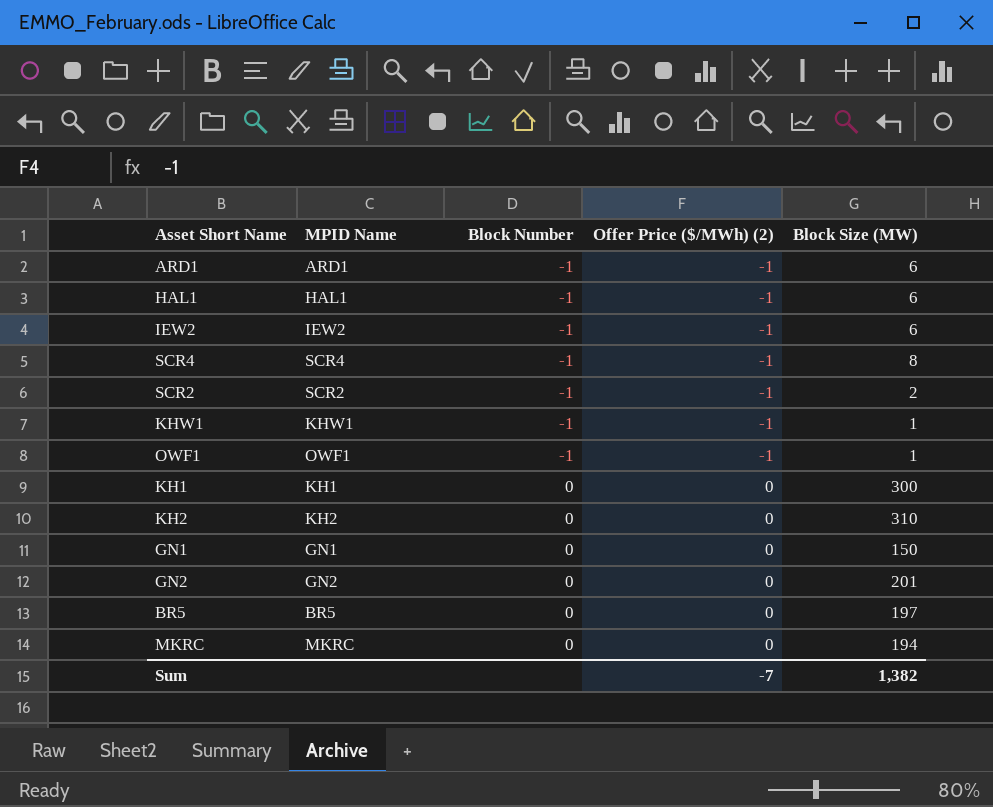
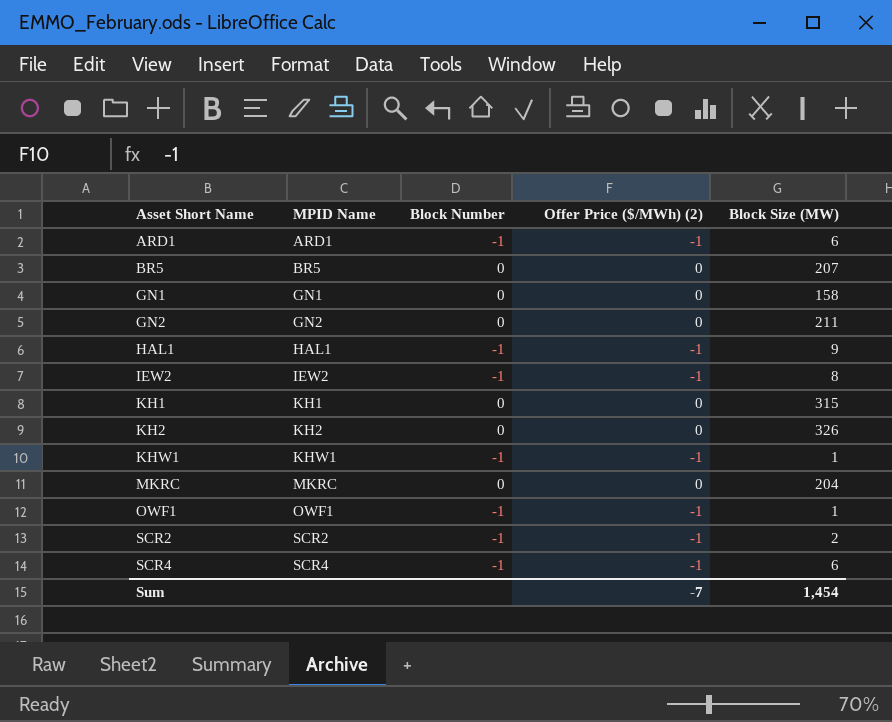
row order: Block Number ascending -> Asset Short Name ascending
BR5 | Block Size (MW): 197 -> 207
GN1 | Block Size (MW): 150 -> 158
GN2 | Block Size (MW): 201 -> 211
HAL1 | Block Size (MW): 6 -> 9
IEW2 | Block Size (MW): 6 -> 8
KH1 | Block Size (MW): 300 -> 315
KH2 | Block Size (MW): 310 -> 326
MKRC | Block Size (MW): 194 -> 204
SCR4 | Block Size (MW): 8 -> 6
Sum | Block Size (MW): 1,382 -> 1,454

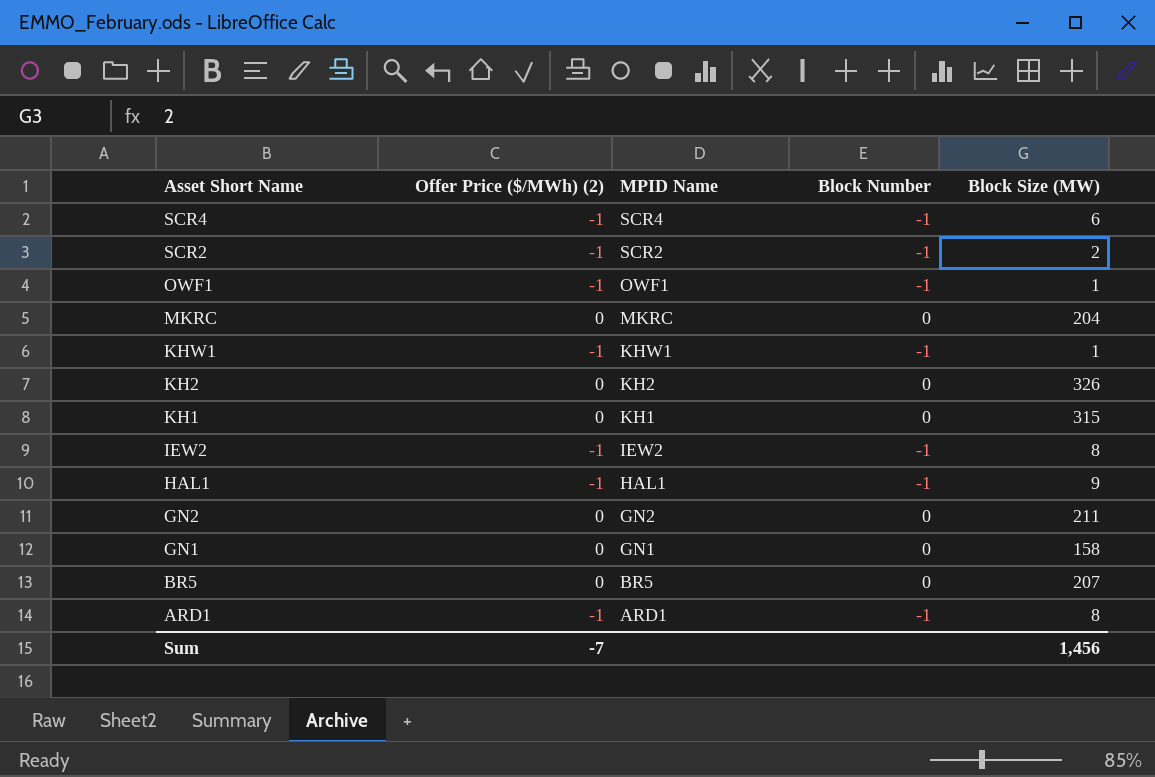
row order: Asset Short Name ascending -> Asset Short Name descending
column Offer Price ($/MWh) (2) | position: 4 -> 2
ARD1 | Block Size (MW): 6 -> 8
Sum | Block Size (MW): 1,454 -> 1,456

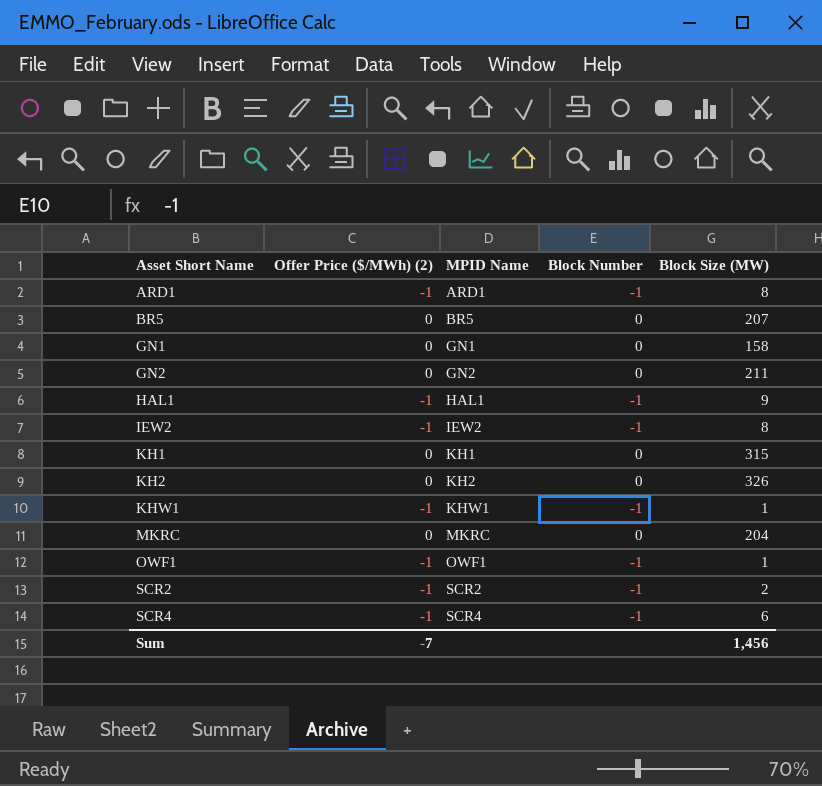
row order: Asset Short Name descending -> Asset Short Name ascending

